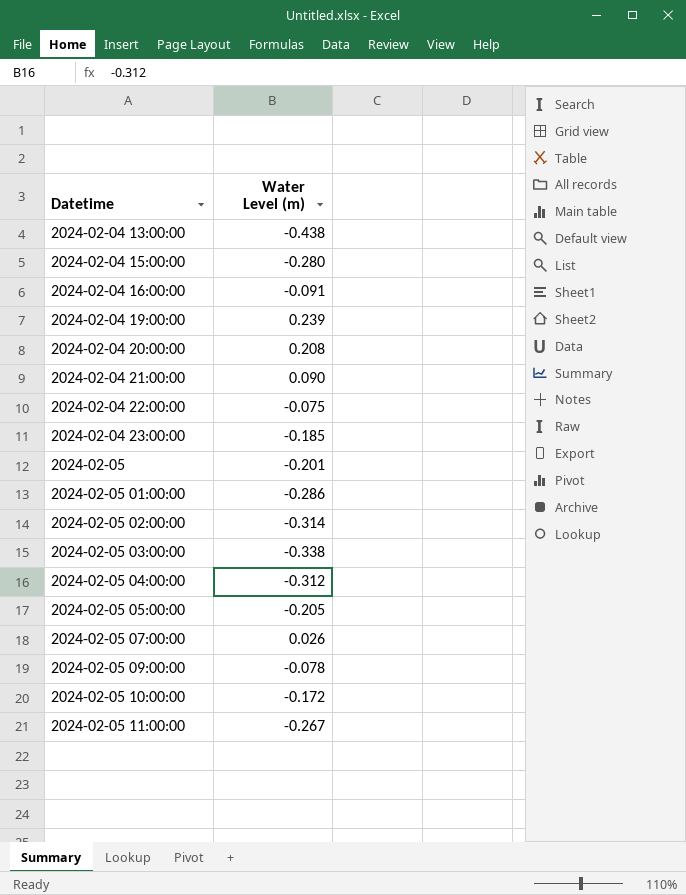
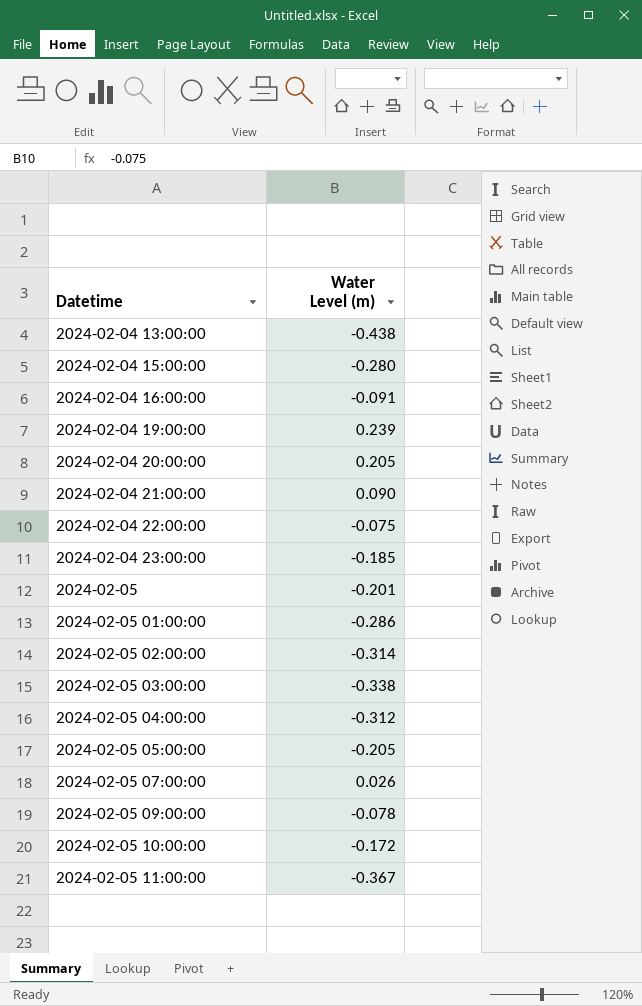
2024-02-04 20:00:00 | Water Level (m): 0.208 -> 0.205
2024-02-05 11:00:00 | Water Level (m): -0.267 -> -0.367

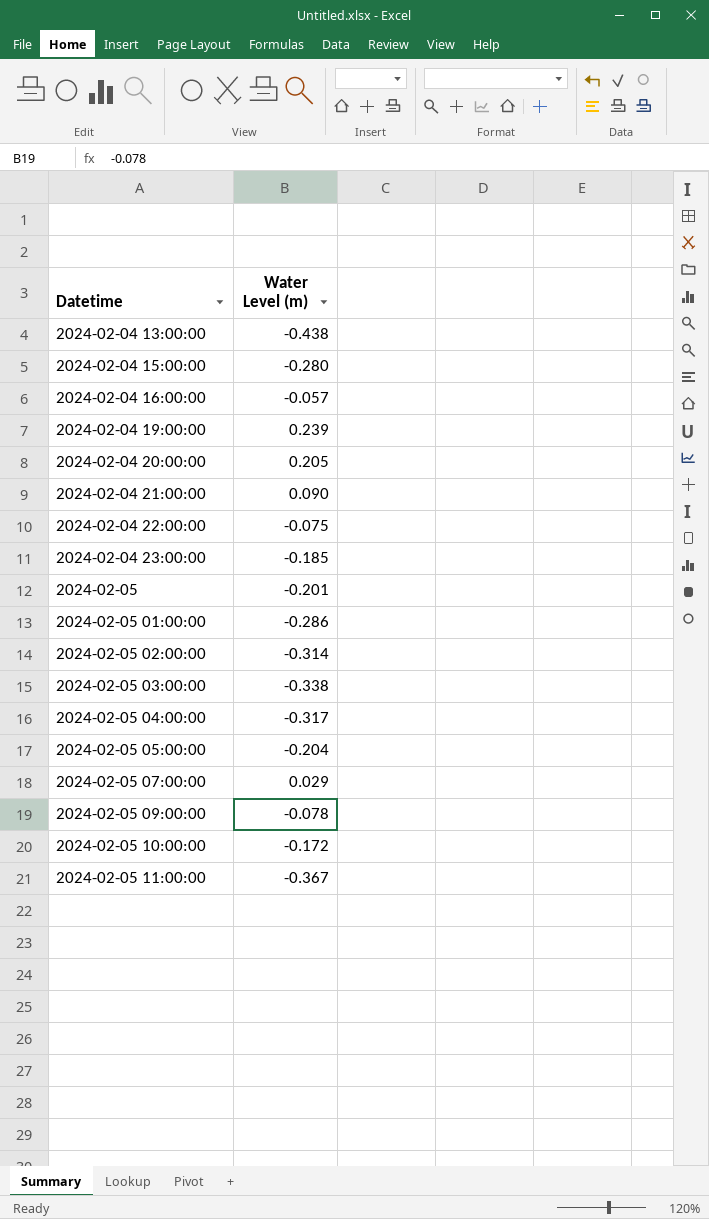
2024-02-04 16:00:00 | Water Level (m): -0.091 -> -0.057
2024-02-05 04:00:00 | Water Level (m): -0.312 -> -0.317
2024-02-05 05:00:00 | Water Level (m): -0.205 -> -0.204
2024-02-05 07:00:00 | Water Level (m): 0.026 -> 0.029

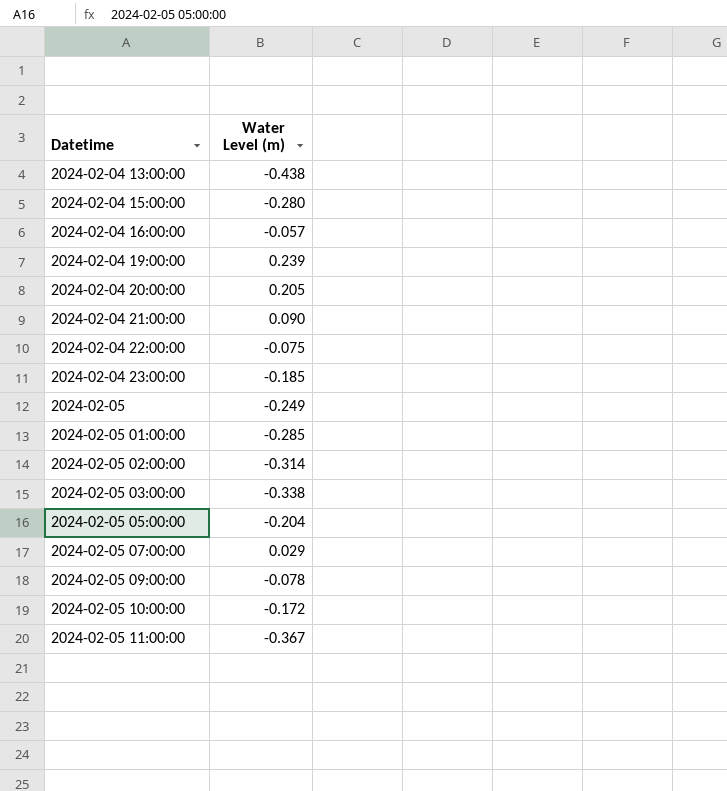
row 2024-02-05 04:00:00: -0.317 -> none
2024-02-05 | Water Level (m): -0.201 -> -0.249
2024-02-05 01:00:00 | Water Level (m): -0.286 -> -0.285

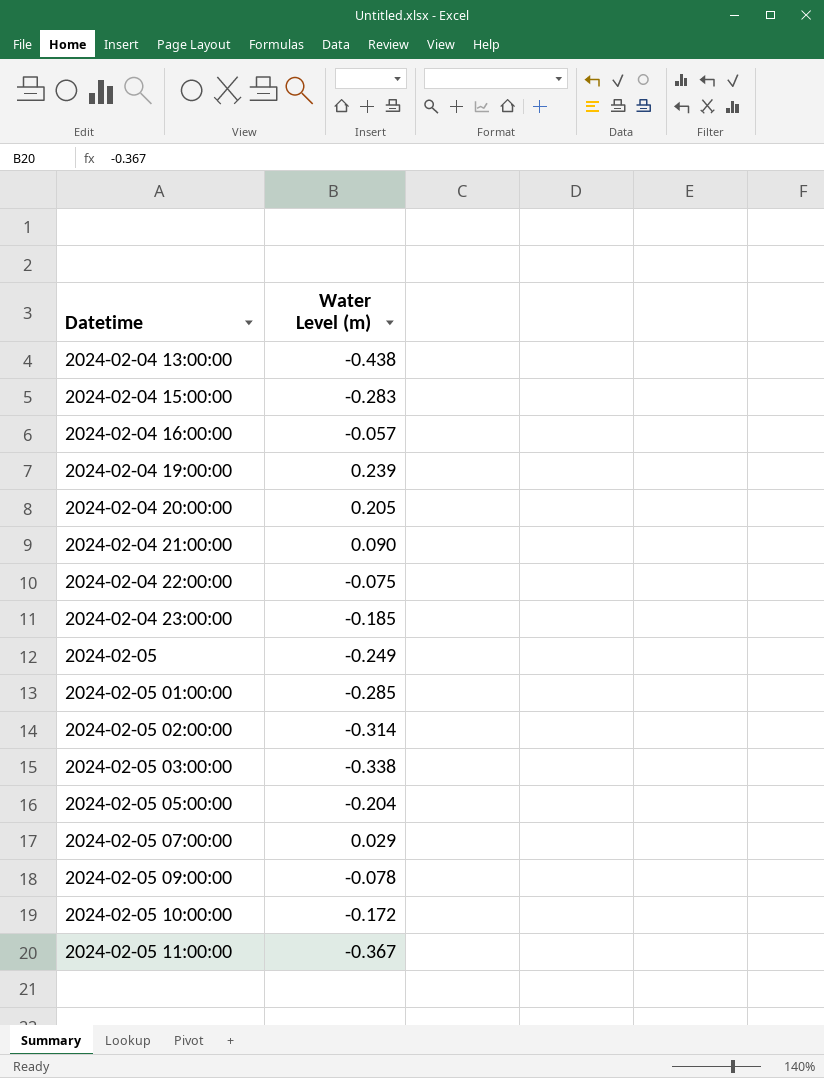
2024-02-04 15:00:00 | Water Level (m): -0.280 -> -0.283

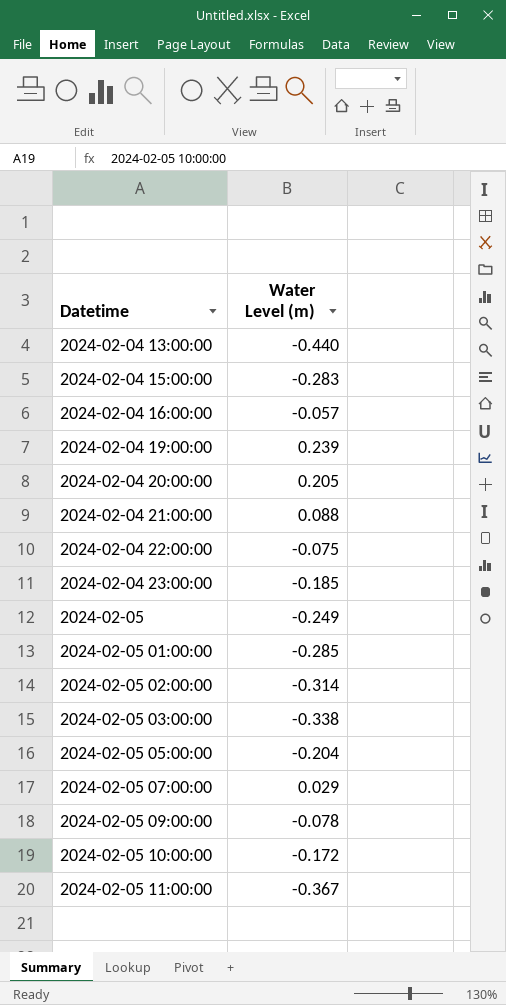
2024-02-04 13:00:00 | Water Level (m): -0.438 -> -0.440
2024-02-04 21:00:00 | Water Level (m): 0.090 -> 0.088

